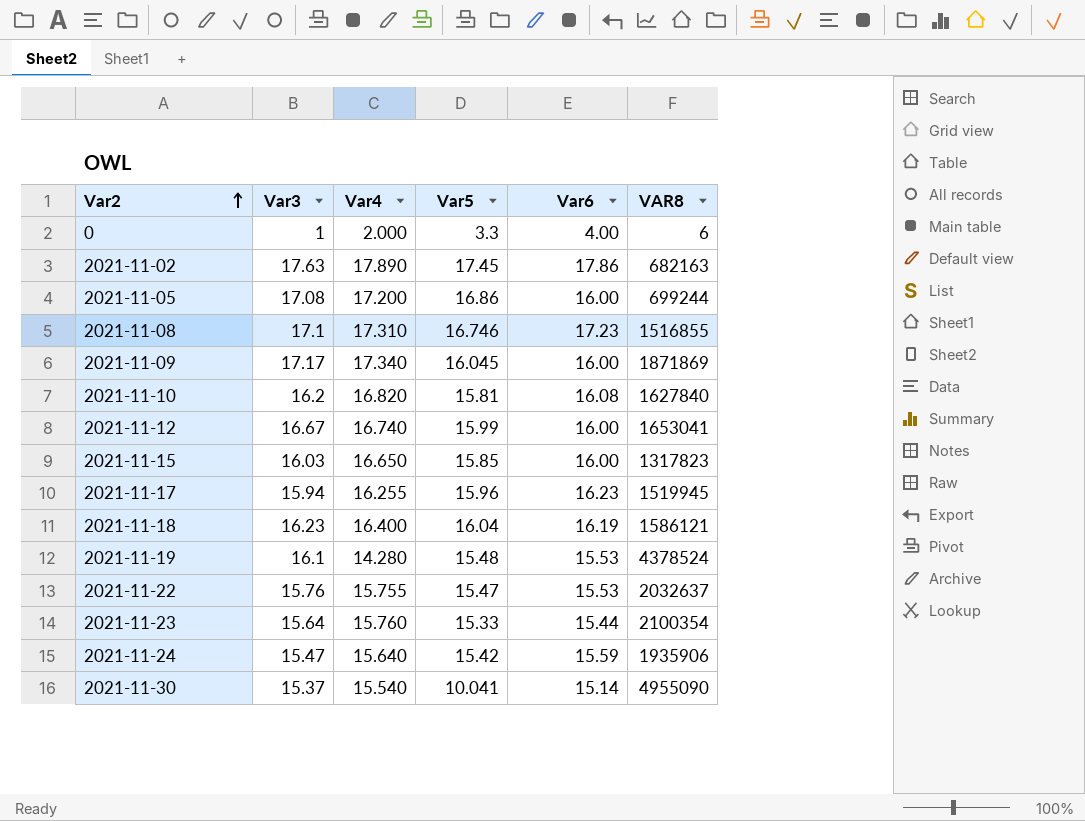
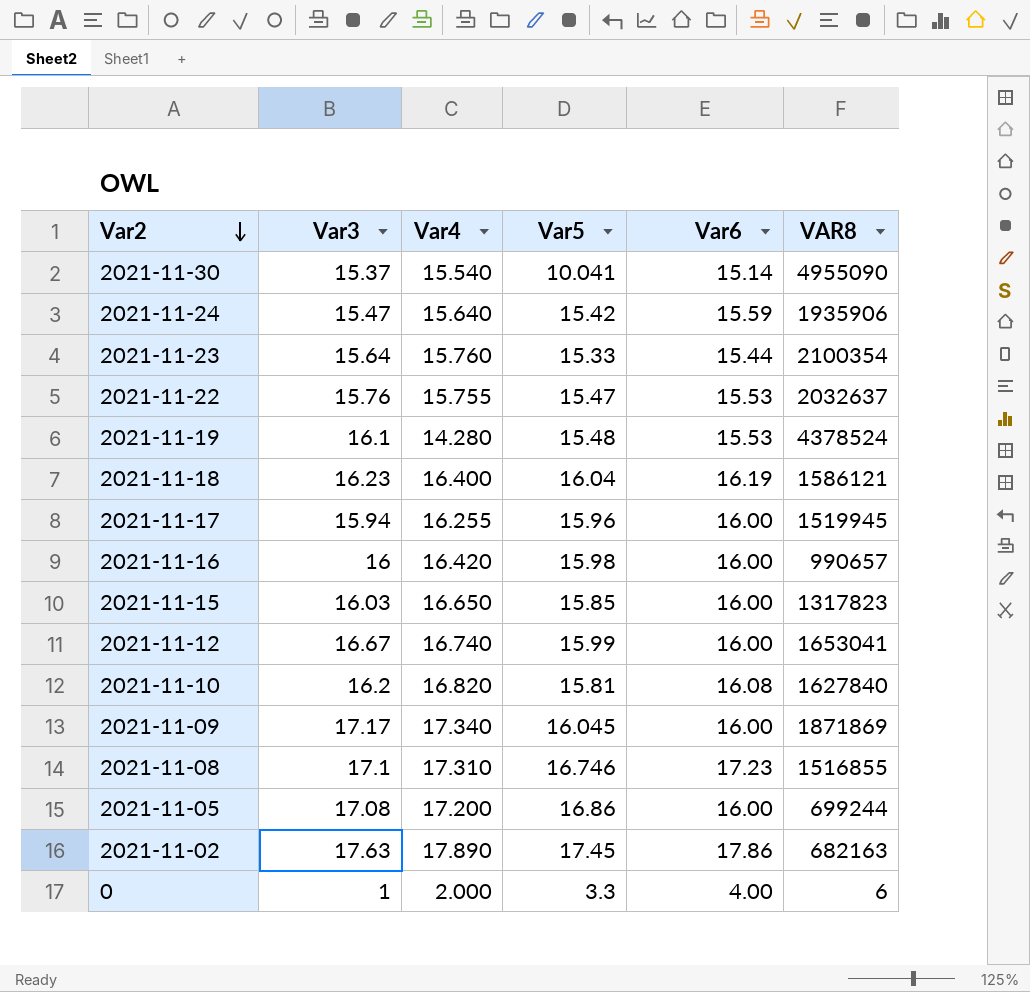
row order: Var2 ascending -> Var2 descending
2021-11-17 | Var6: 16.23 -> 16.00
row 2021-11-16: none -> 16 | 16.420 | 15.98 | 16.00 | 990657

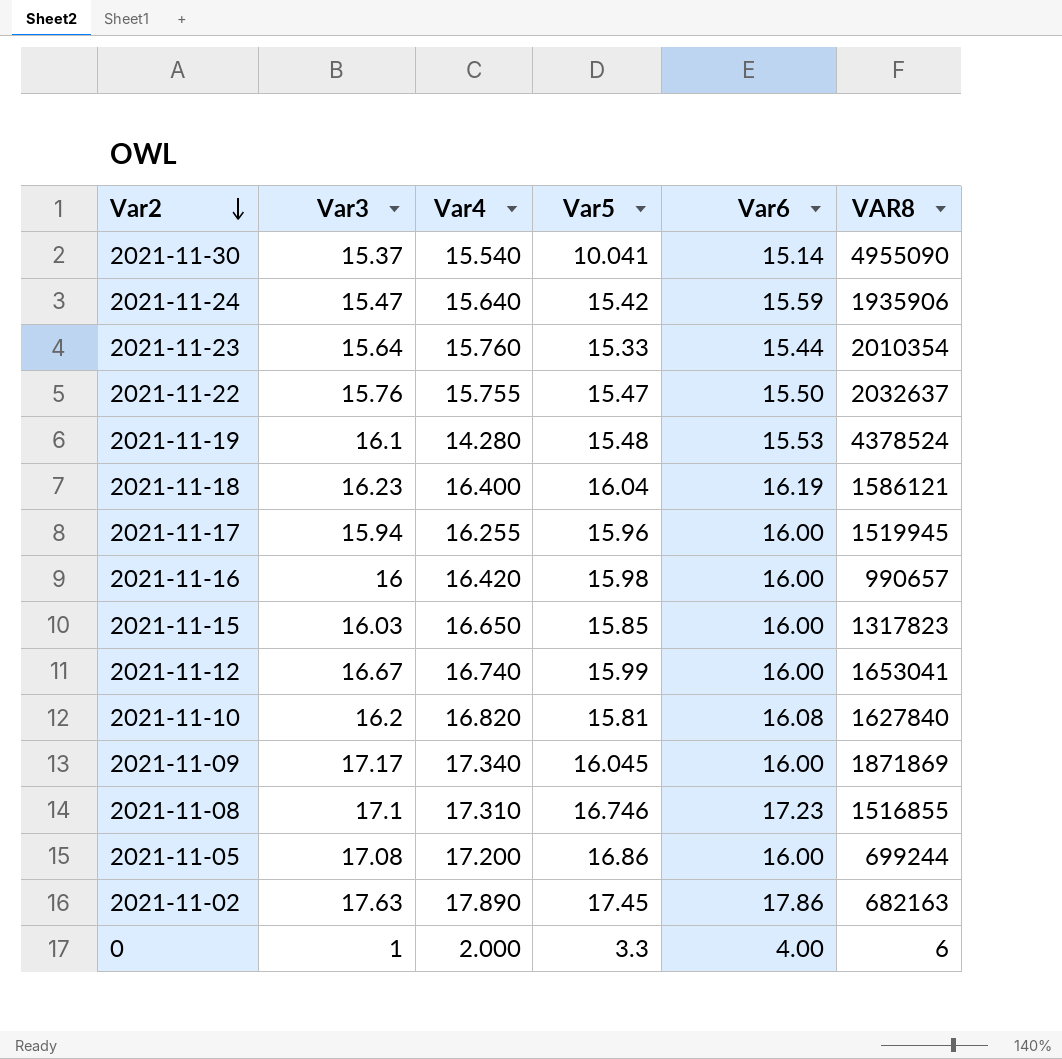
2021-11-23 | VAR8: 2100354 -> 2010354
2021-11-22 | Var6: 15.53 -> 15.50

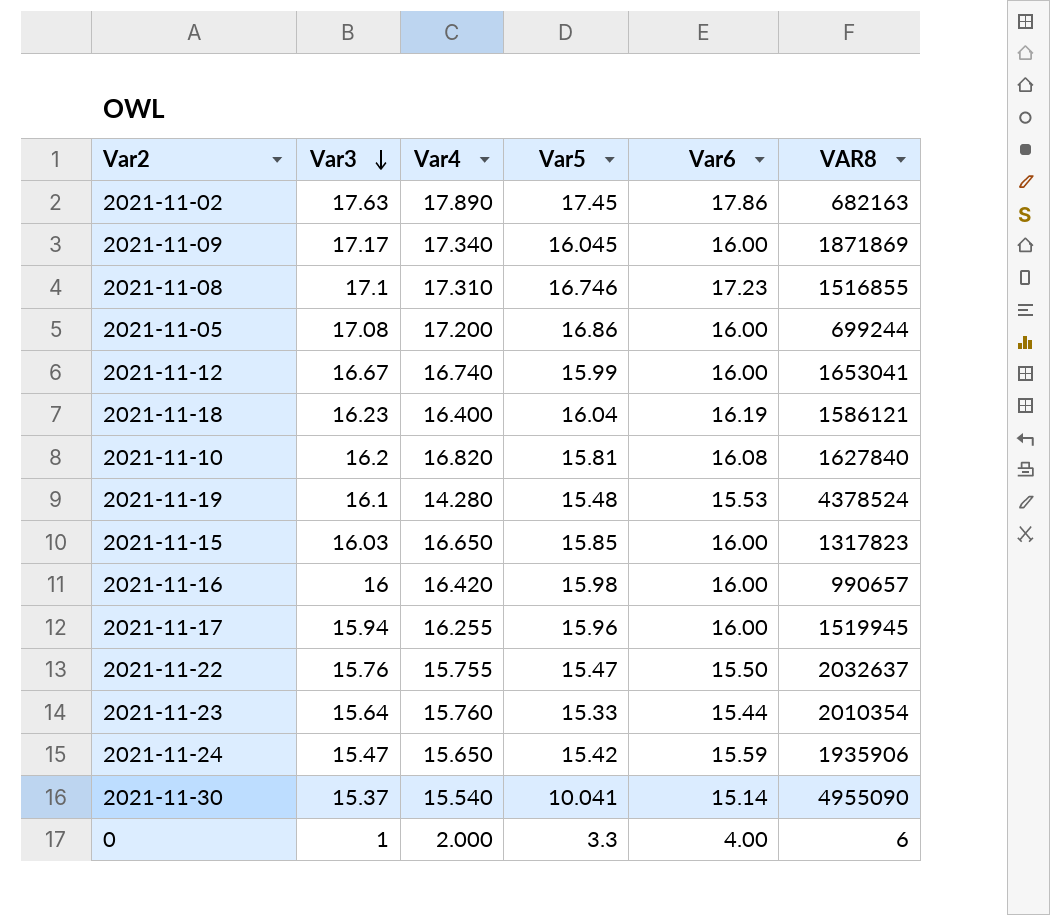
row order: Var2 descending -> Var3 descending
2021-11-24 | Var4: 15.640 -> 15.650

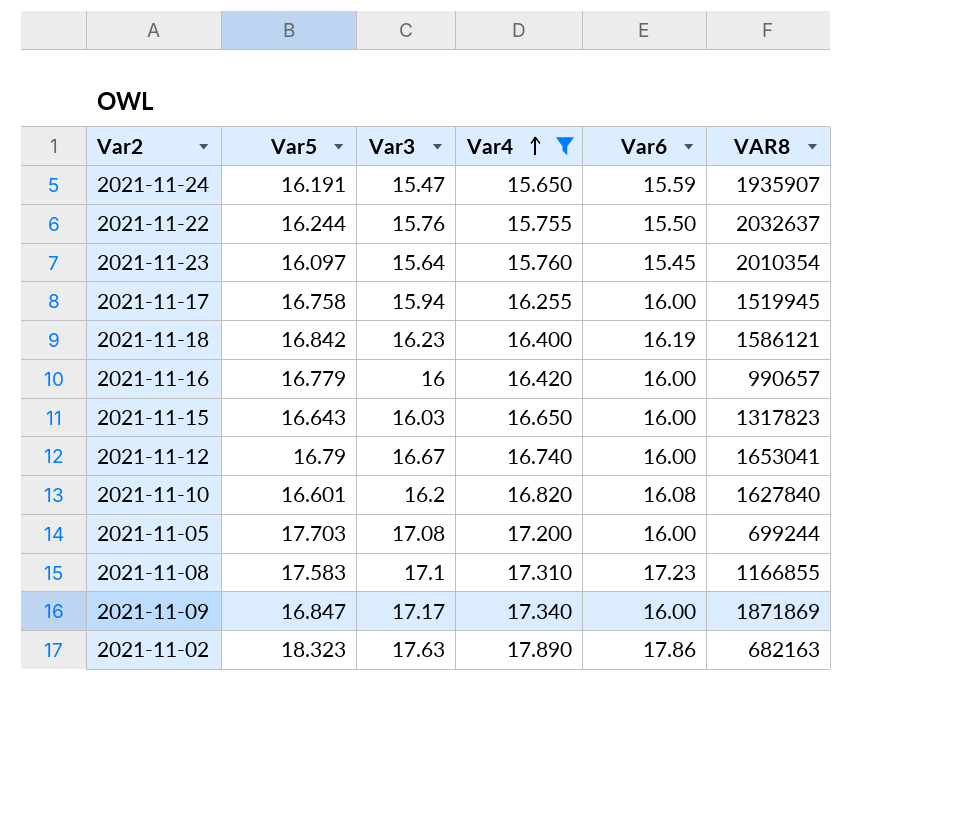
filter: none -> Var4 >= 15.650
row order: Var3 descending -> Var4 ascending
column Var5 | position: 4 -> 2
2021-11-24 | Var5: 15.42 -> 16.191
2021-11-24 | VAR8: 1935906 -> 1935907
2021-11-22 | Var5: 15.47 -> 16.244
2021-11-23 | Var5: 15.33 -> 16.097
2021-11-23 | Var6: 15.44 -> 15.45
2021-11-17 | Var5: 15.96 -> 16.758
2021-11-18 | Var5: 16.04 -> 16.842
2021-11-16 | Var5: 15.98 -> 16.779
2021-11-15 | Var5: 15.85 -> 16.643
2021-11-12 | Var5: 15.99 -> 16.79
2021-11-10 | Var5: 15.81 -> 16.601
2021-11-05 | Var5: 16.86 -> 17.703
2021-11-08 | Var5: 16.746 -> 17.583
2021-11-08 | VAR8: 1516855 -> 1166855
2021-11-09 | Var5: 16.045 -> 16.847
2021-11-02 | Var5: 17.45 -> 18.323

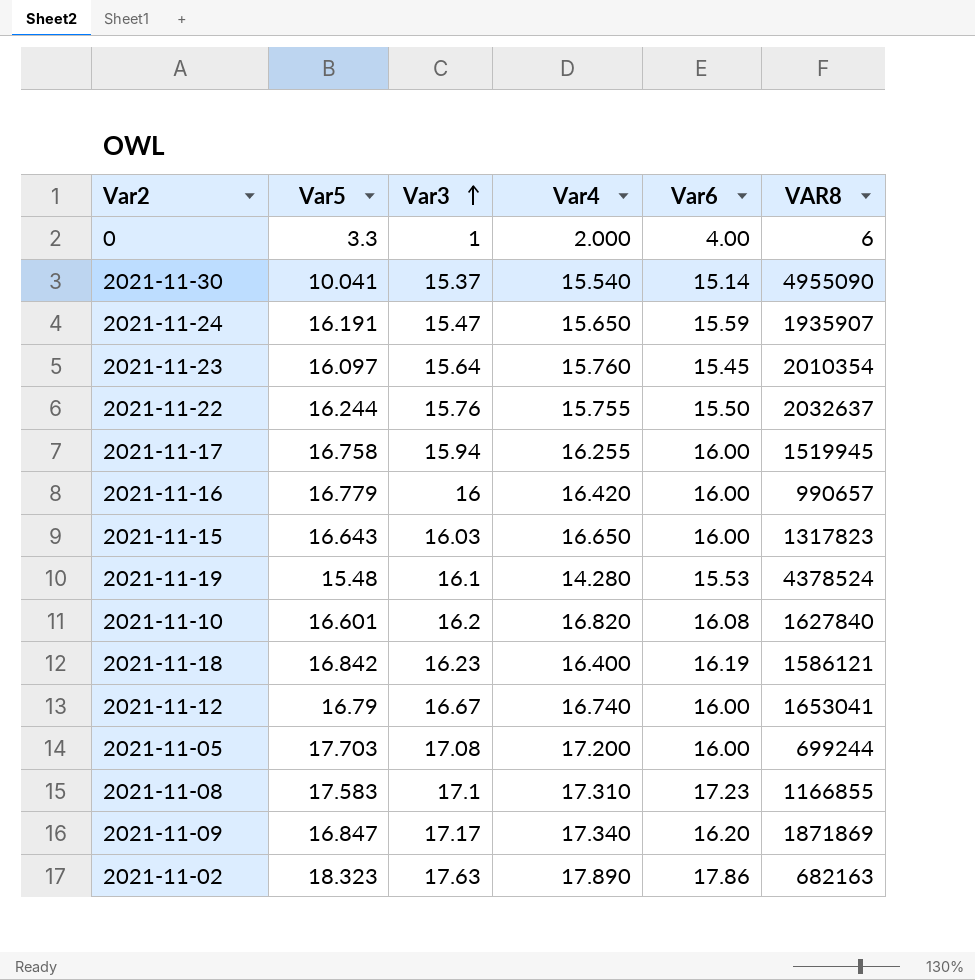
filter: Var4 >= 15.650 -> none
row order: Var4 ascending -> Var3 ascending
2021-11-09 | Var6: 16.00 -> 16.20

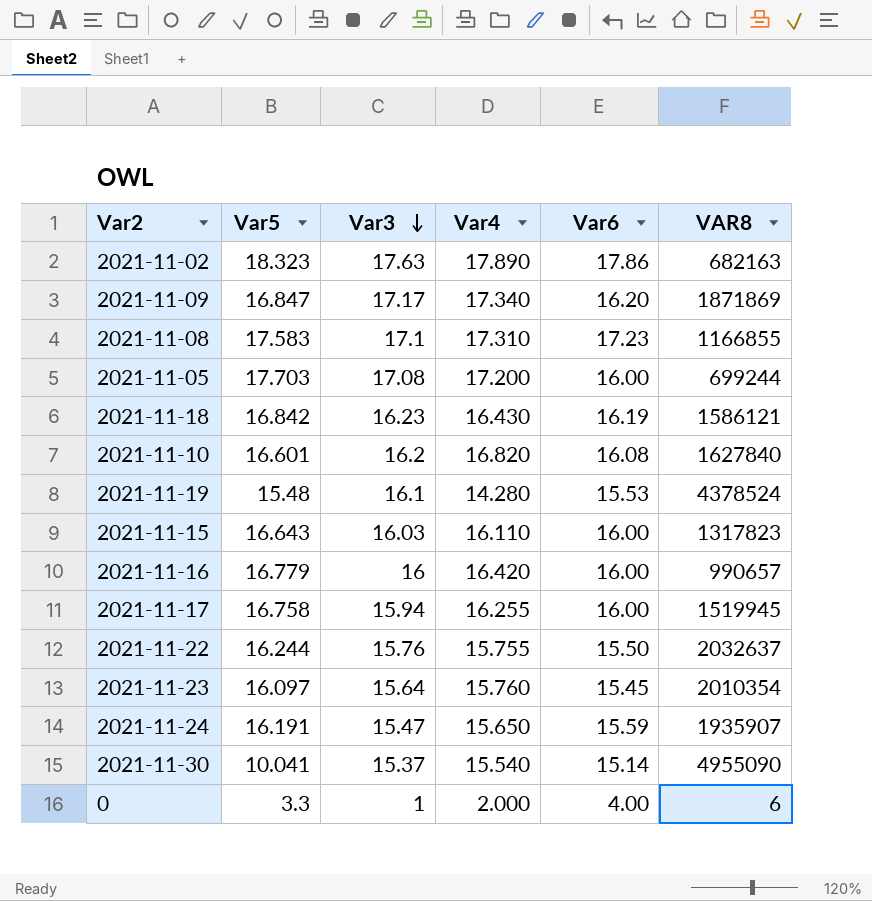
row order: Var3 ascending -> Var3 descending
row 2021-11-12: 16.79 | 16.67 | 16.740 | 16.00 | 1653041 -> none
2021-11-18 | Var4: 16.400 -> 16.430
2021-11-15 | Var4: 16.650 -> 16.110

